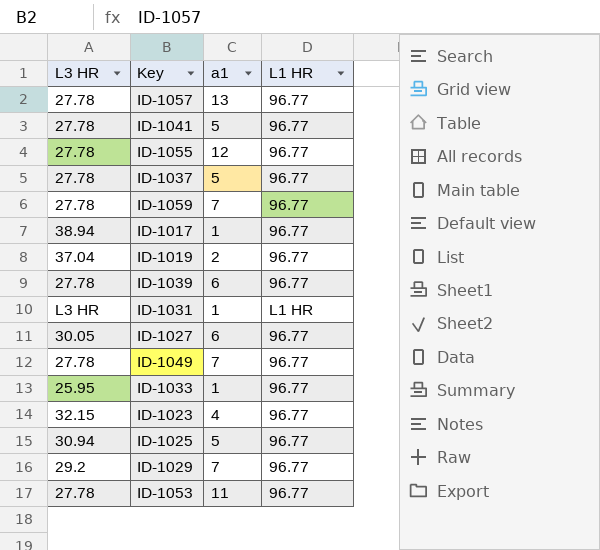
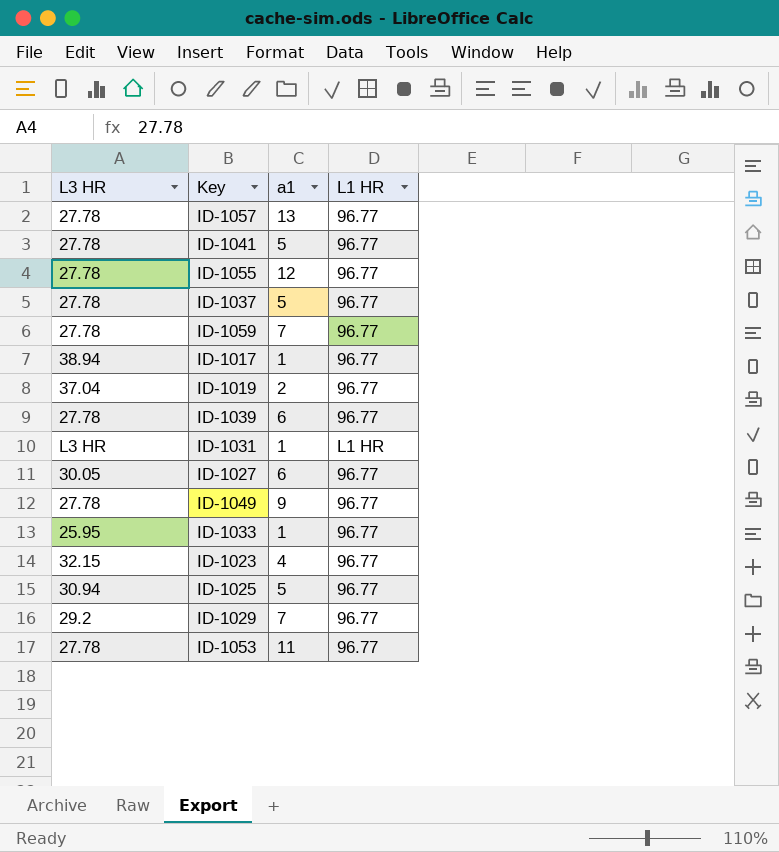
ID-1049 | a1: 7 -> 9

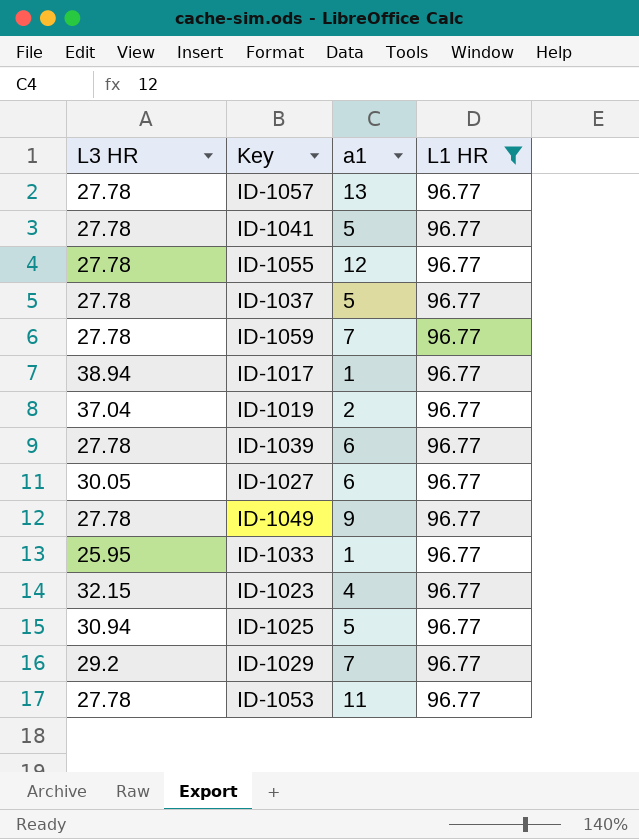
filter: none -> L1 HR = 96.77

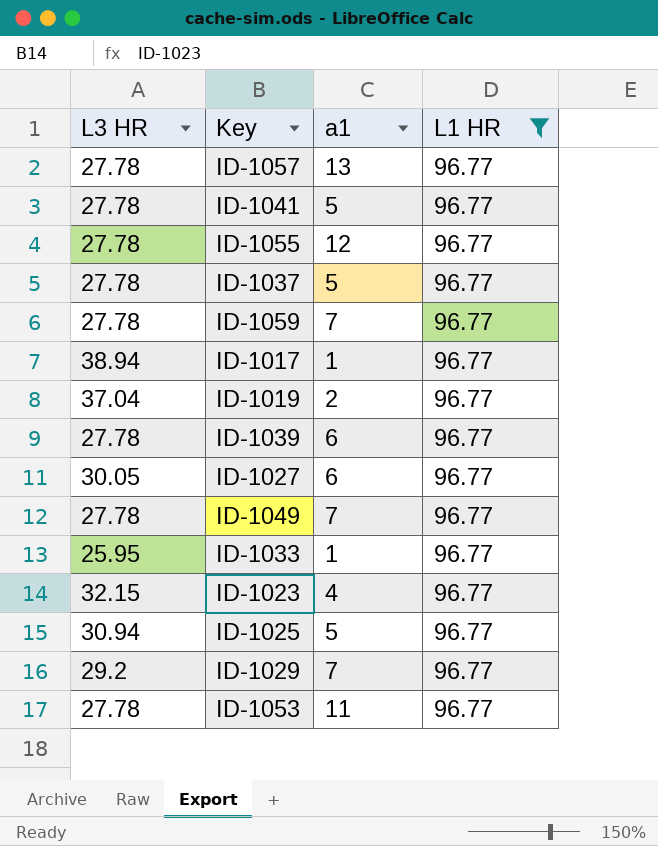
ID-1049 | a1: 9 -> 7

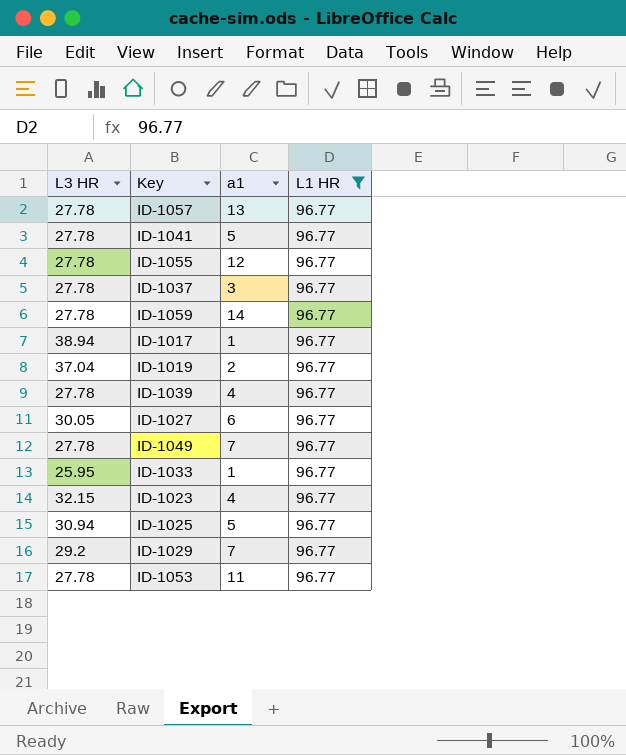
ID-1037 | a1: 5 -> 3
ID-1059 | a1: 7 -> 14
ID-1039 | a1: 6 -> 4

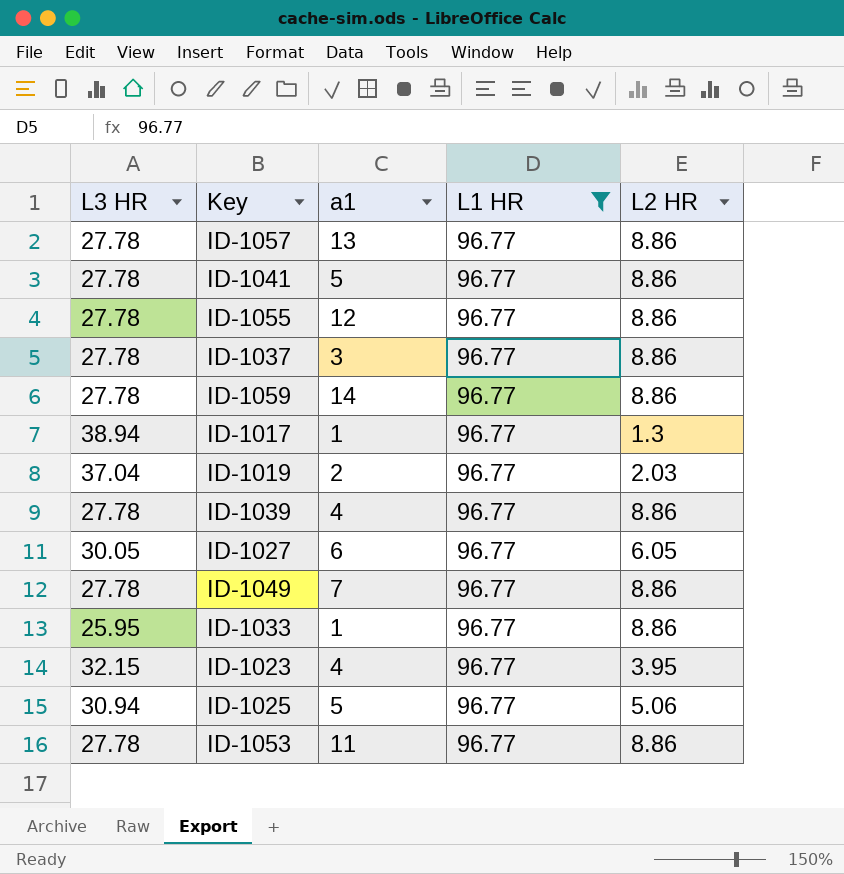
column L2 HR | position: none -> 5
row ID-1029: 29.2 | 7 | 96.77 -> none

